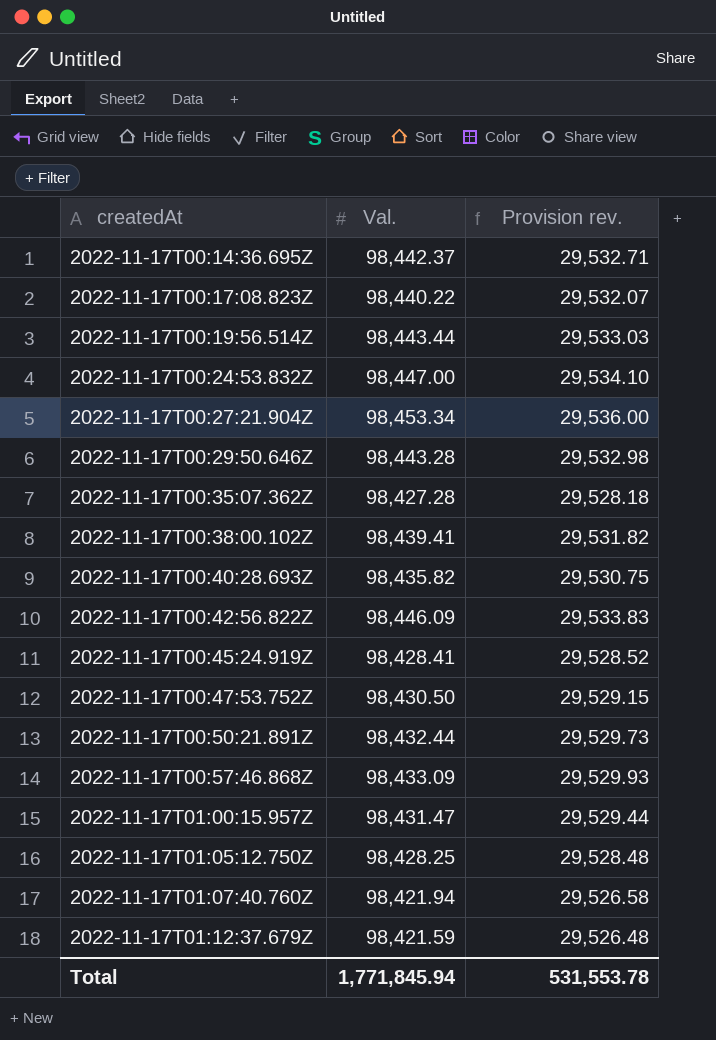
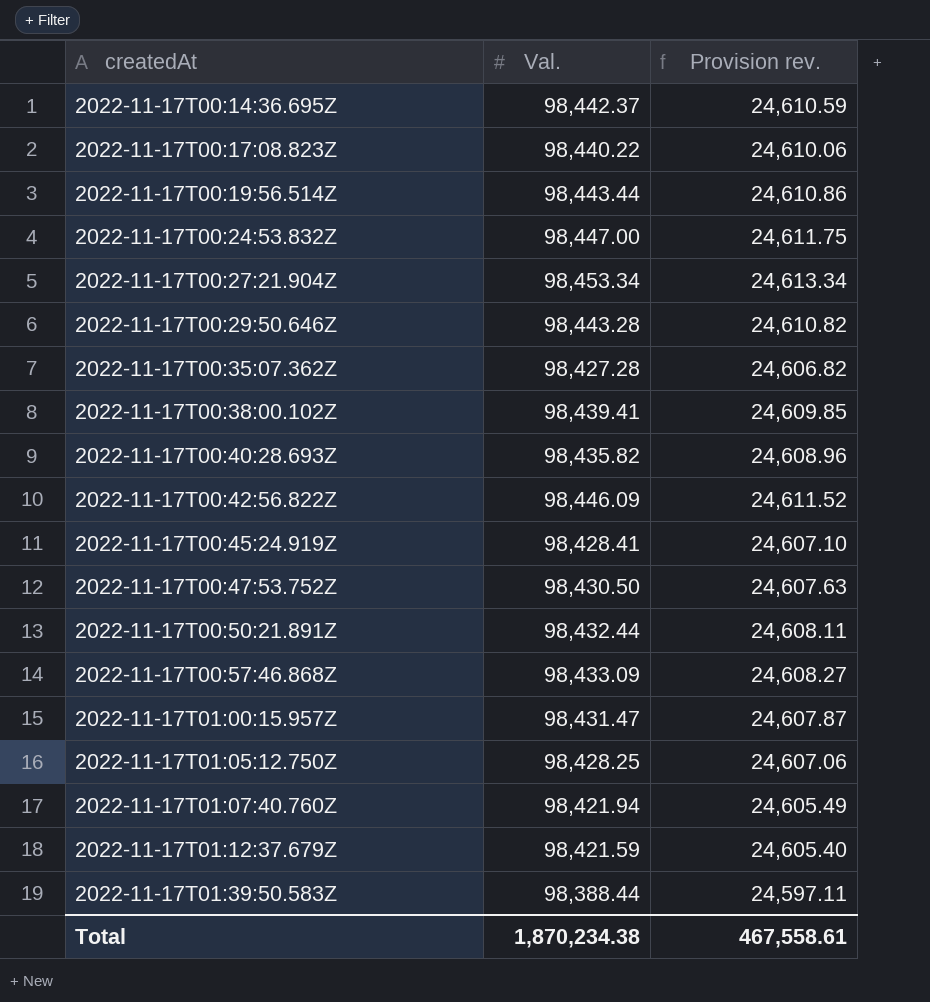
column Provision rev. | formula: [Val.] * 0.3 -> [Val.] * 0.25
row 2022-11-17T01:39:50.583Z: none -> 98,388.44 | 24,597.11
Total | Val.: 1,771,845.94 -> 1,870,234.38
Total | Provision rev.: 531,553.78 -> 467,558.61

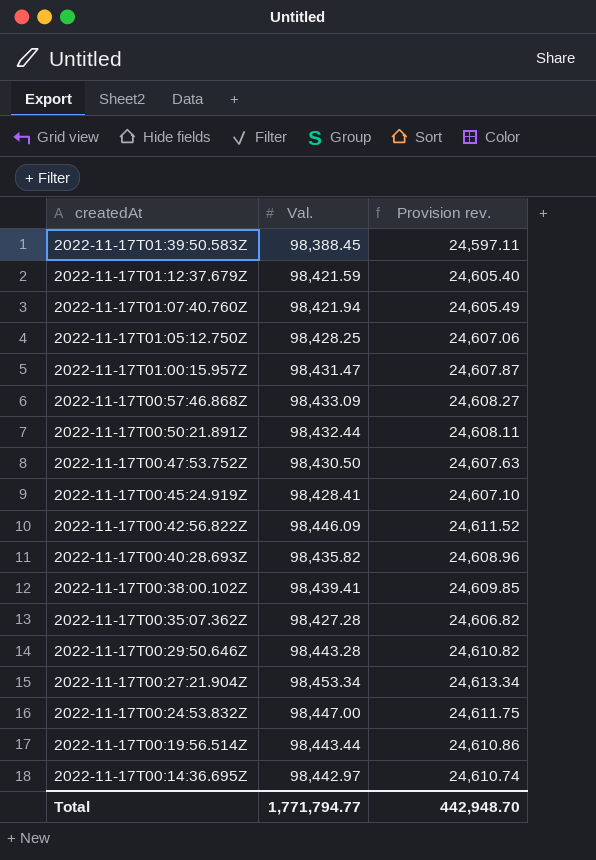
row order: createdAt ascending -> createdAt descending
row 2022-11-17T00:17:08.823Z: 98,440.22 | 24,610.06 -> none
2022-11-17T01:39:50.583Z | Val.: 98,388.44 -> 98,388.45
2022-11-17T00:14:36.695Z | Val.: 98,442.37 -> 98,442.97
2022-11-17T00:14:36.695Z | Provision rev.: 24,610.59 -> 24,610.74
Total | Val.: 1,870,234.38 -> 1,771,794.77
Total | Provision rev.: 467,558.61 -> 442,948.70

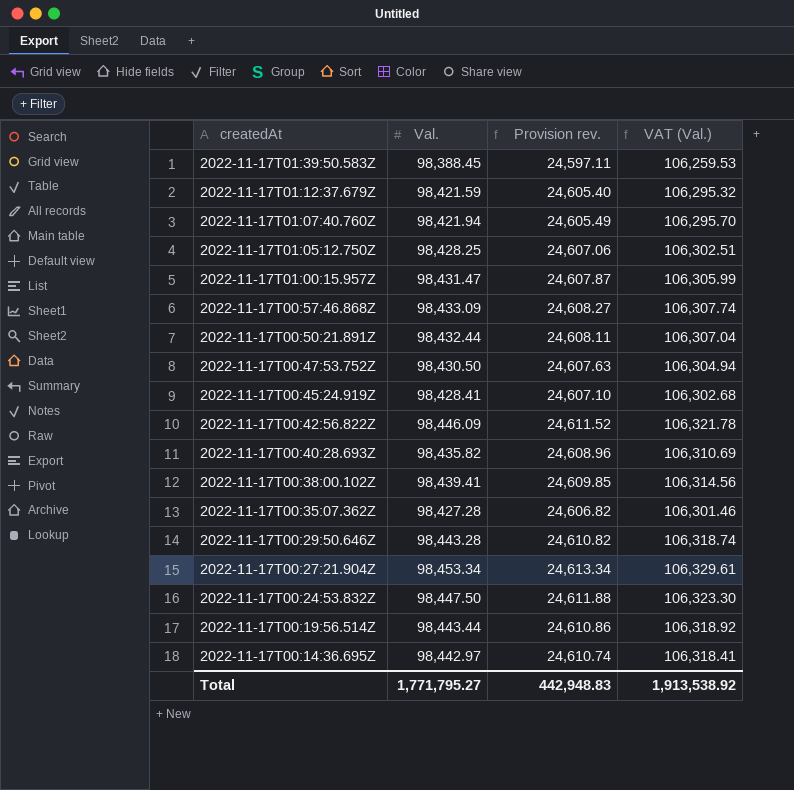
column VAT (Val.) | formula: none -> [Val.] * 1.08
2022-11-17T00:24:53.832Z | Val.: 98,447.00 -> 98,447.50
2022-11-17T00:24:53.832Z | Provision rev.: 24,611.75 -> 24,611.88
Total | Val.: 1,771,794.77 -> 1,771,795.27
Total | Provision rev.: 442,948.70 -> 442,948.83

